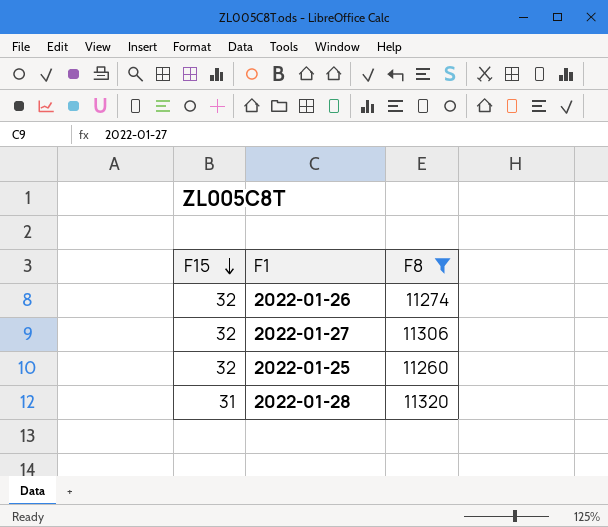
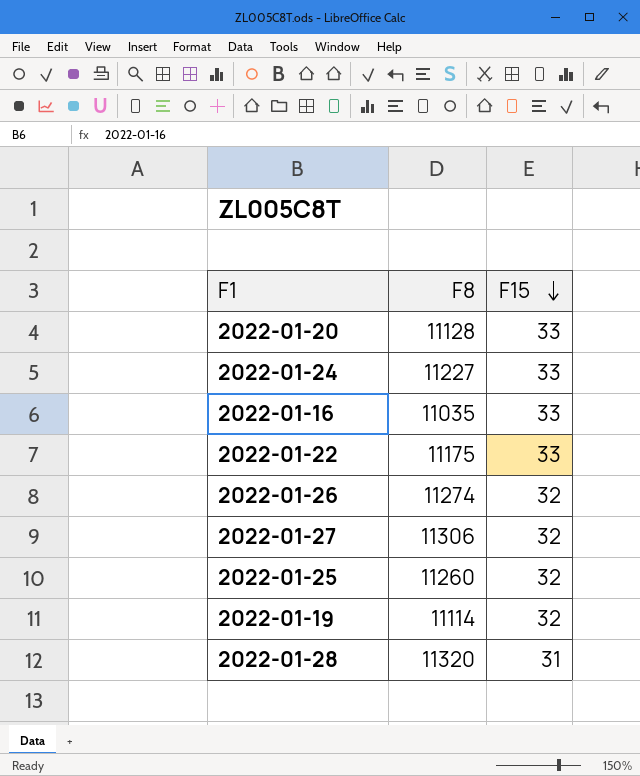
filter: F8 >= 11260 -> none
column F15 | position: 1 -> 3

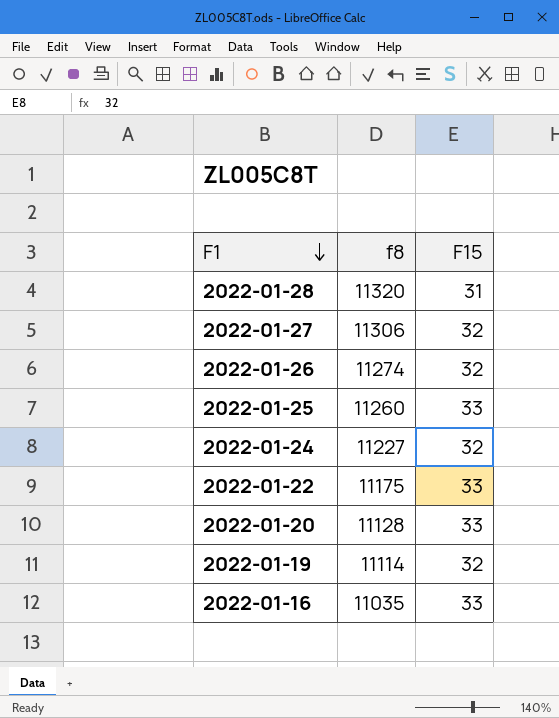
row order: F15 descending -> F1 descending
column name: F8 -> f8
2022-01-25 | F15: 32 -> 33
2022-01-24 | F15: 33 -> 32

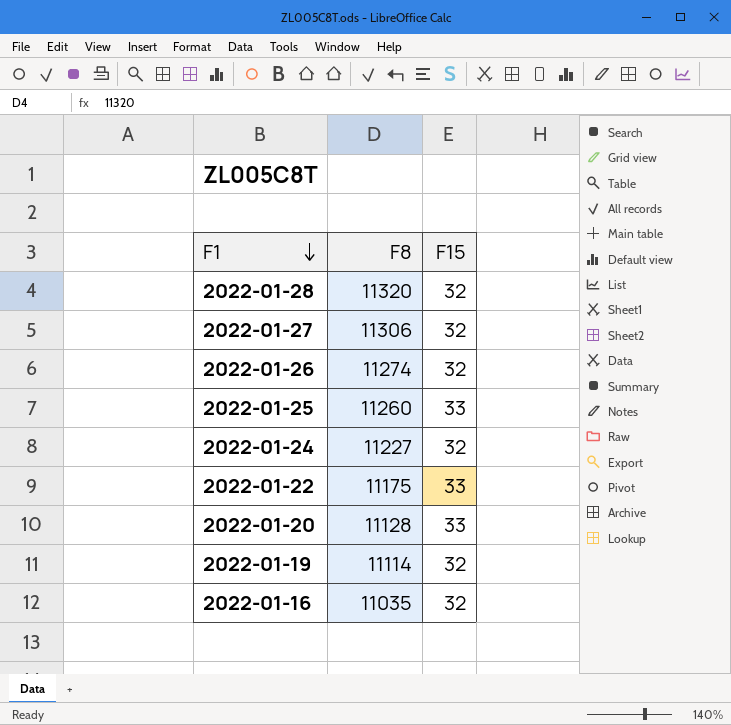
column name: f8 -> F8
2022-01-28 | F15: 31 -> 32
2022-01-16 | F15: 33 -> 32

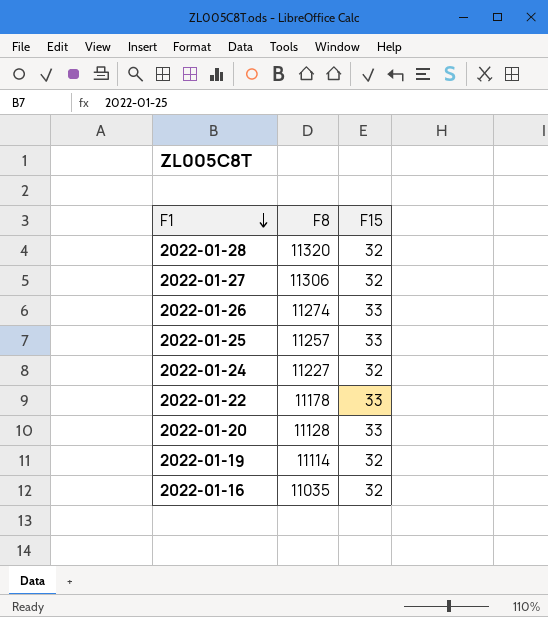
2022-01-26 | F15: 32 -> 33
2022-01-25 | F8: 11260 -> 11257
2022-01-22 | F8: 11175 -> 11178

